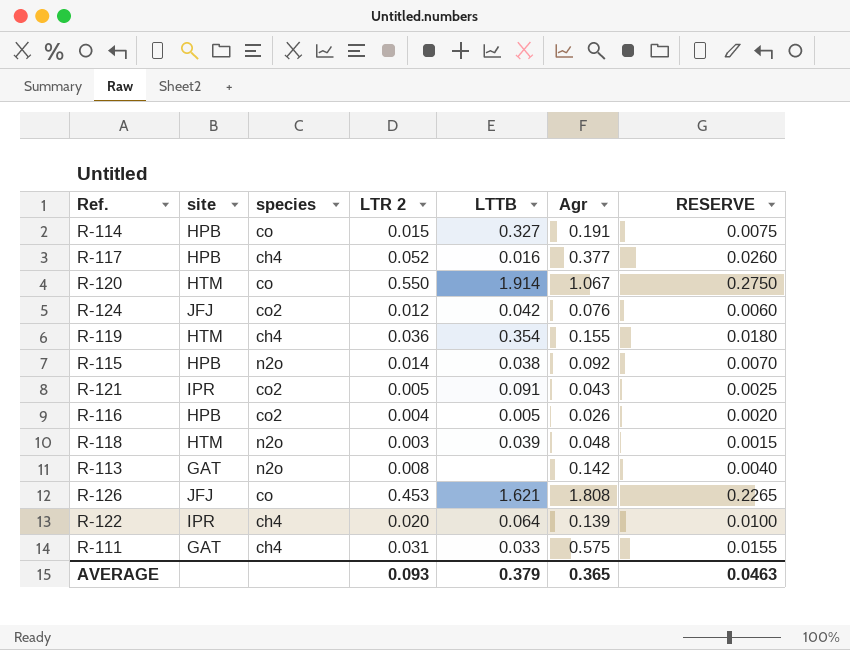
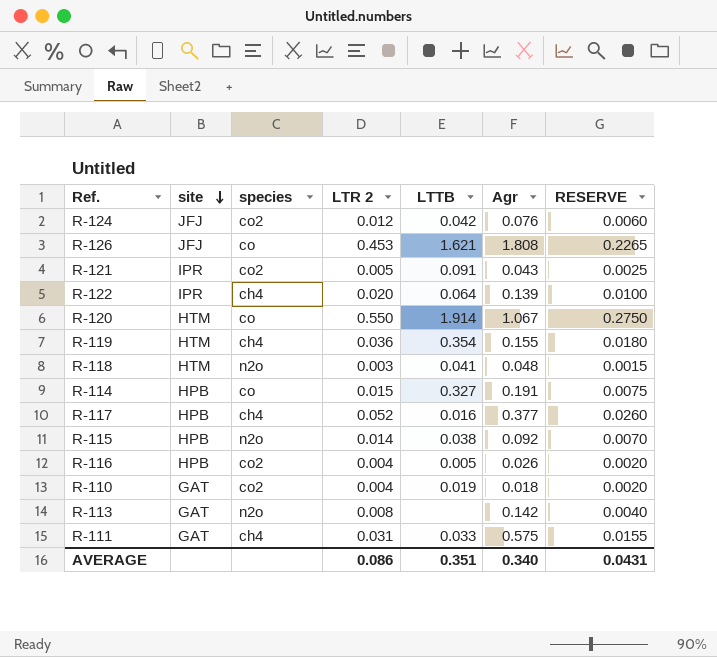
row order: none -> site descending
R-118 | LTTB: 0.039 -> 0.041
row R-110: none -> GAT | co2 | 0.004 | 0.019 | 0.018 | 0.0020
AVERAGE | LTR 2: 0.093 -> 0.086
AVERAGE | LTTB: 0.379 -> 0.351
AVERAGE | Agr: 0.365 -> 0.340
AVERAGE | RESERVE: 0.0463 -> 0.0431

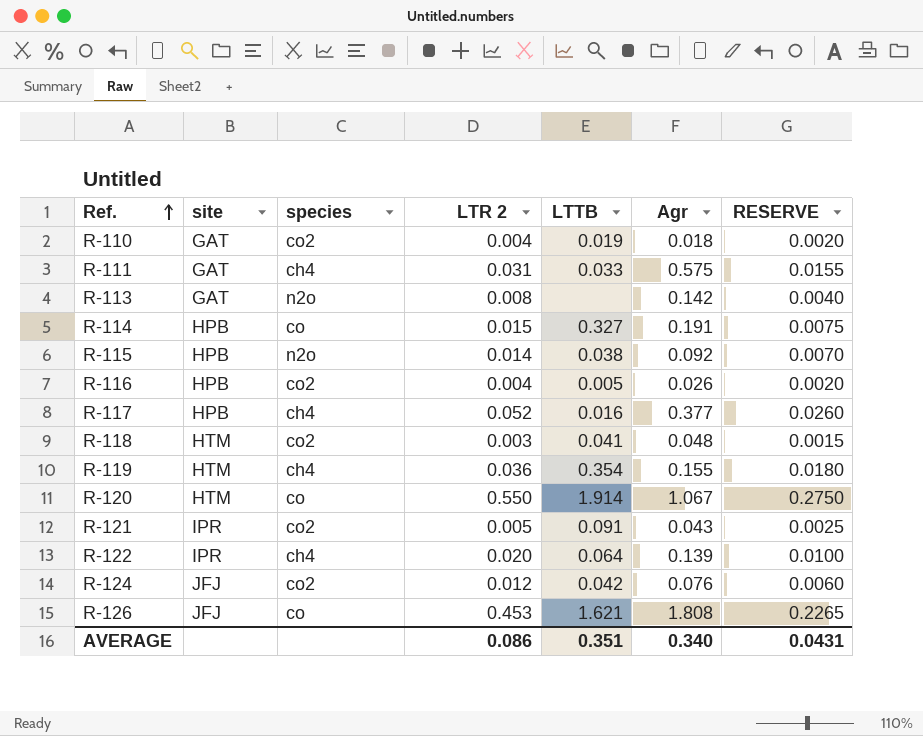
row order: site descending -> Ref. ascending
R-118 | species: n2o -> co2

